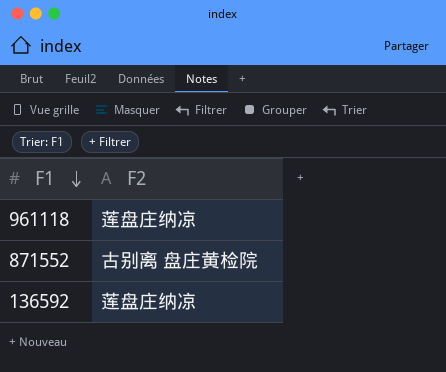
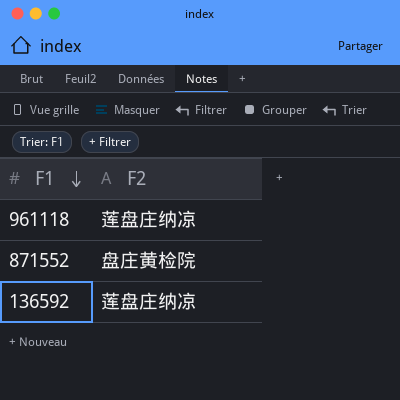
871552 | F2: 古别离 盘庄黄检院 -> 盘庄黄检院

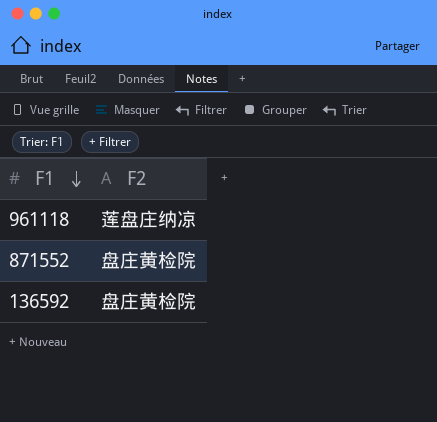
136592 | F2: 莲盘庄纳凉 -> 盘庄黄检院

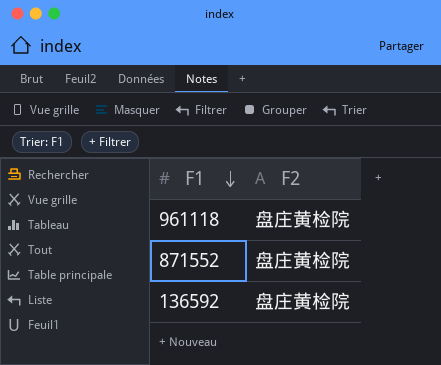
961118 | F2: 莲盘庄纳凉 -> 盘庄黄检院

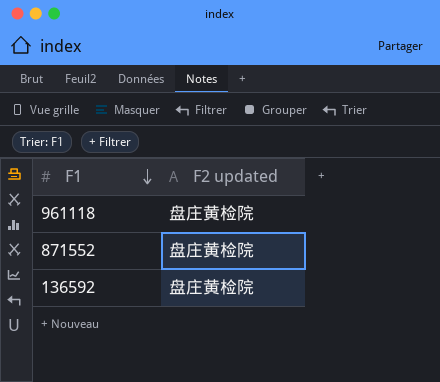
column name: F2 -> F2 updated

